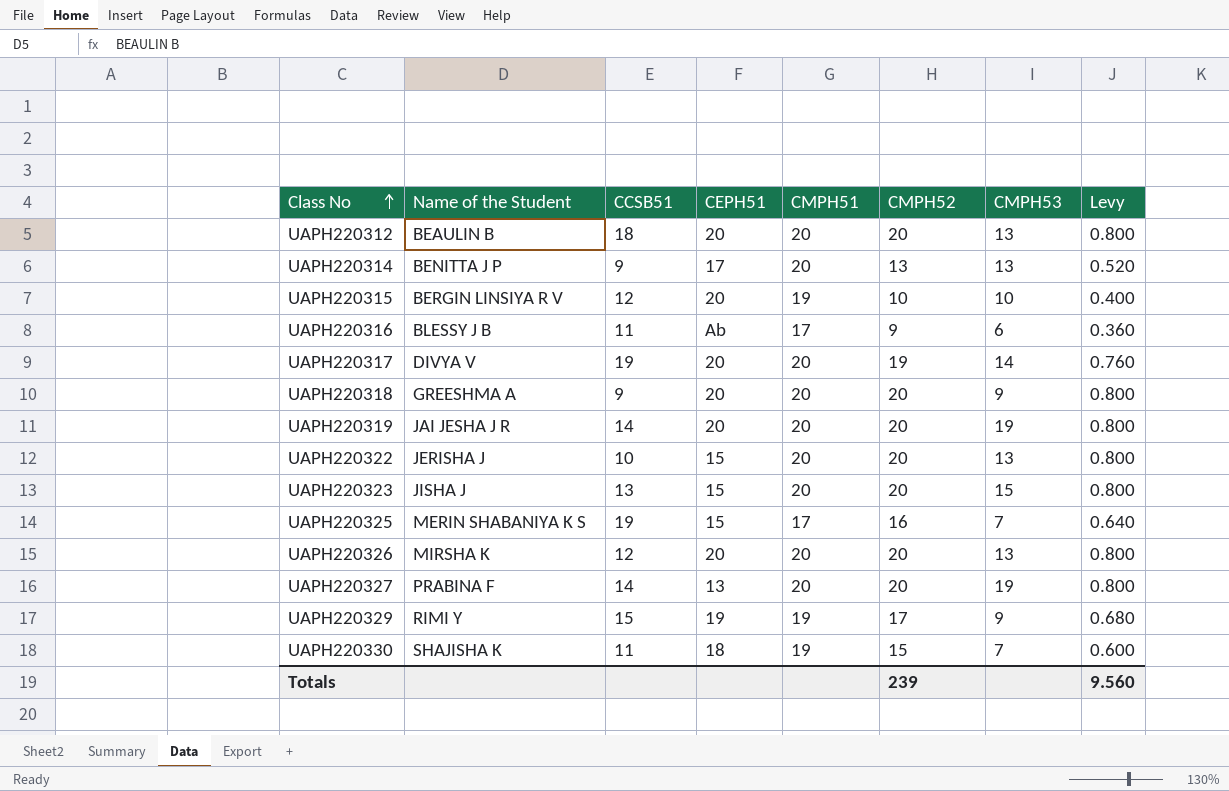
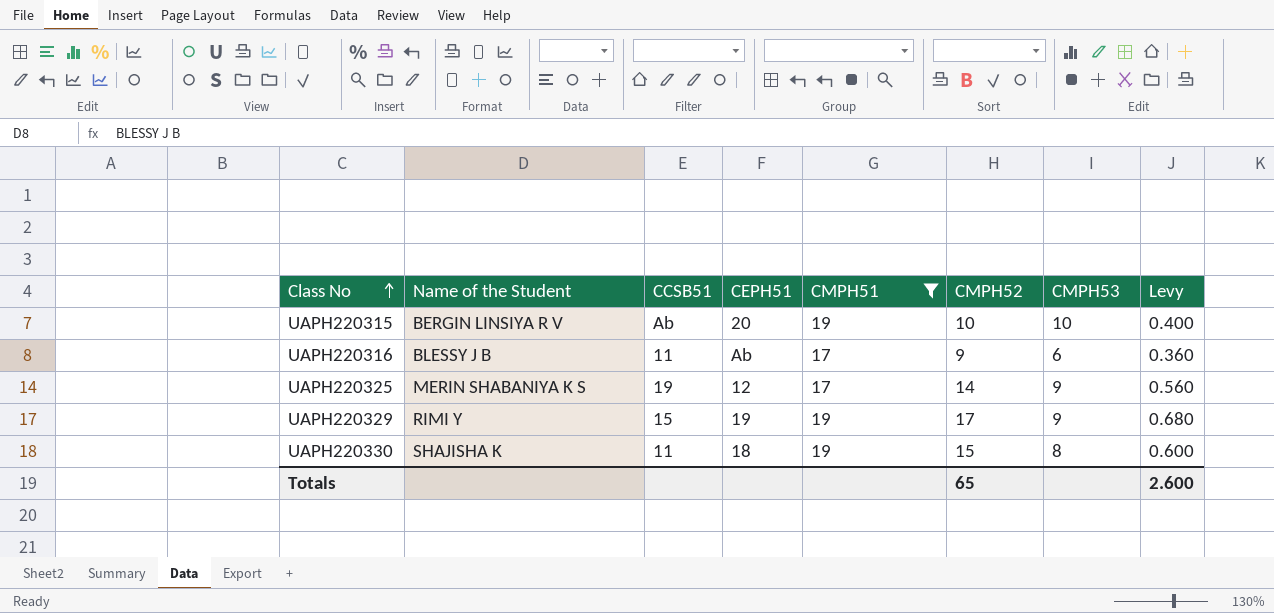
filter: none -> CMPH51 != 20
UAPH220315 | CCSB51: 12 -> Ab
UAPH220325 | CEPH51: 15 -> 12
UAPH220325 | CMPH52: 16 -> 14
UAPH220325 | CMPH53: 7 -> 9
UAPH220325 | Levy: 0.640 -> 0.560
UAPH220330 | CMPH53: 7 -> 8
Totals | CMPH52: 239 -> 65
Totals | Levy: 9.560 -> 2.600

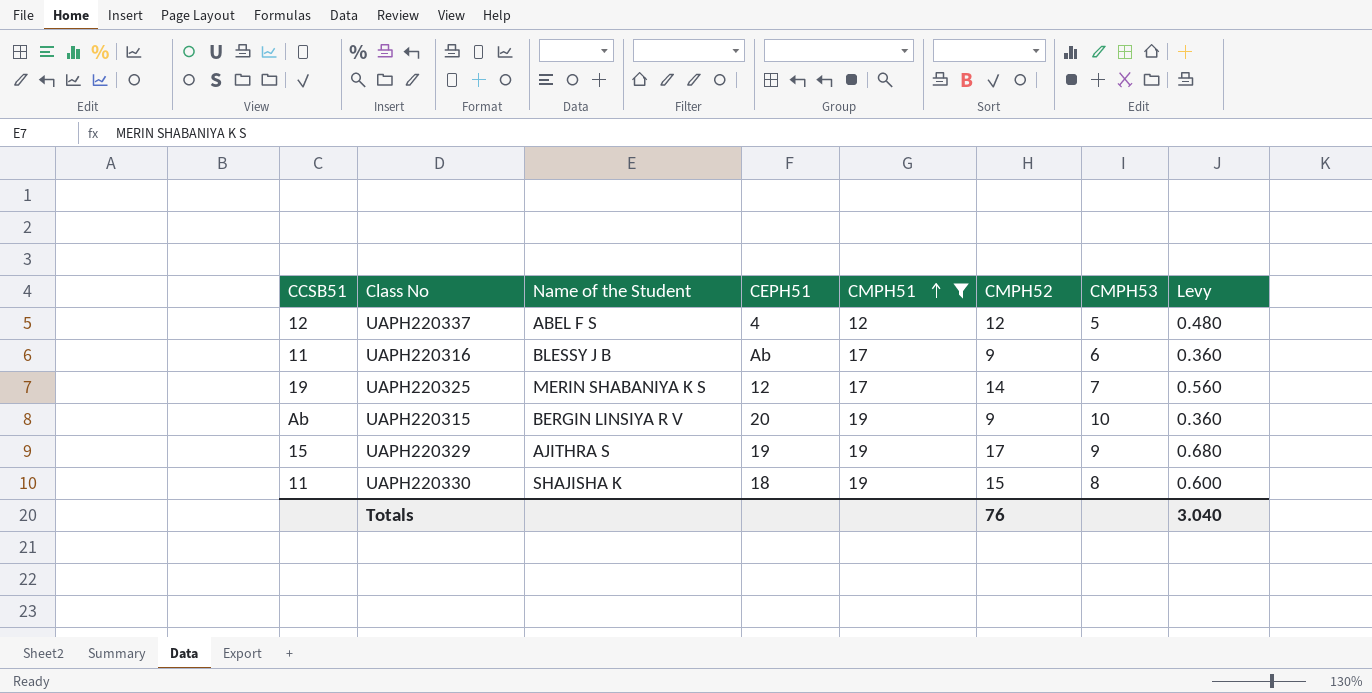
row order: Class No ascending -> CMPH51 ascending
column CCSB51 | position: 3 -> 1
row UAPH220337: none -> 12 | ABEL F S | 4 | 12 | 12 | 5 | 0.480
UAPH220325 | CMPH53: 9 -> 7
UAPH220315 | CMPH52: 10 -> 9
UAPH220315 | Levy: 0.400 -> 0.360
UAPH220329 | Name of the Student: RIMI Y -> AJITHRA S
Totals | CMPH52: 65 -> 76
Totals | Levy: 2.600 -> 3.040

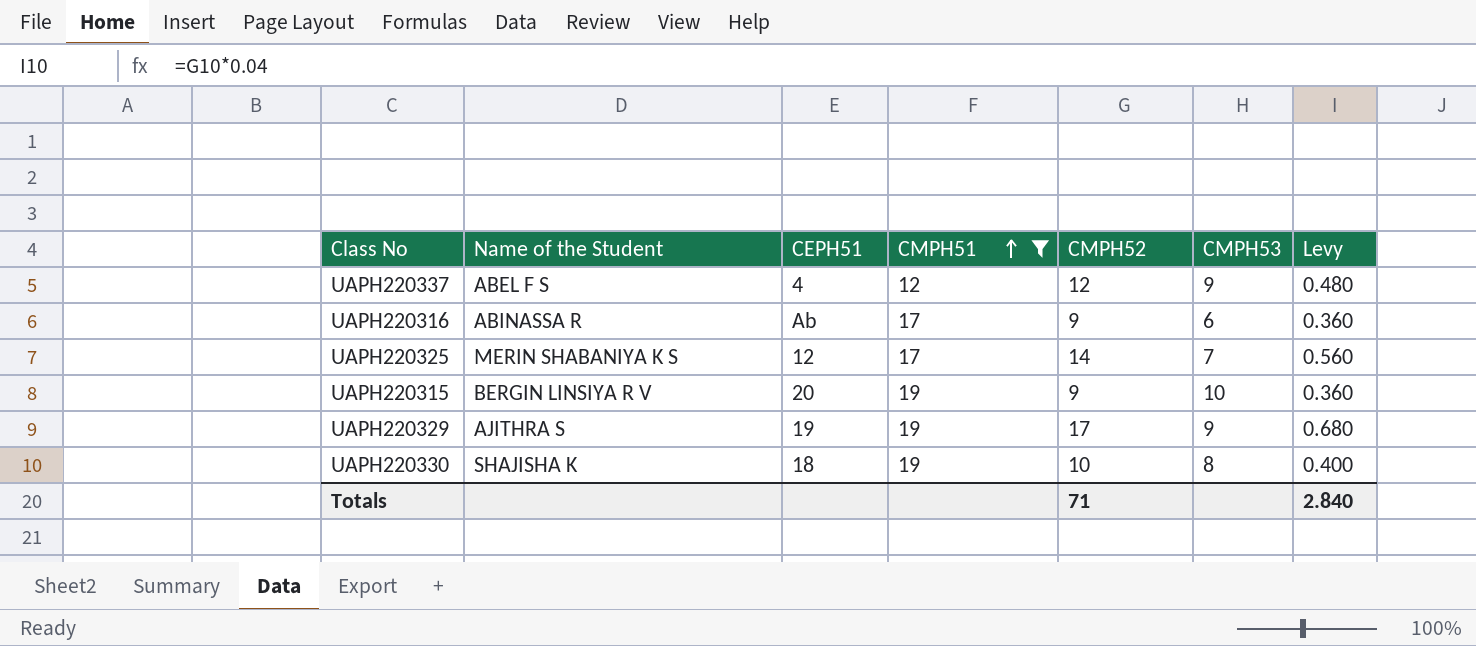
column CCSB51 | position: 1 -> none
UAPH220337 | CMPH53: 5 -> 9
UAPH220316 | Name of the Student: BLESSY J B -> ABINASSA R
UAPH220330 | CMPH52: 15 -> 10
UAPH220330 | Levy: 0.600 -> 0.400
Totals | CMPH52: 76 -> 71
Totals | Levy: 3.040 -> 2.840

